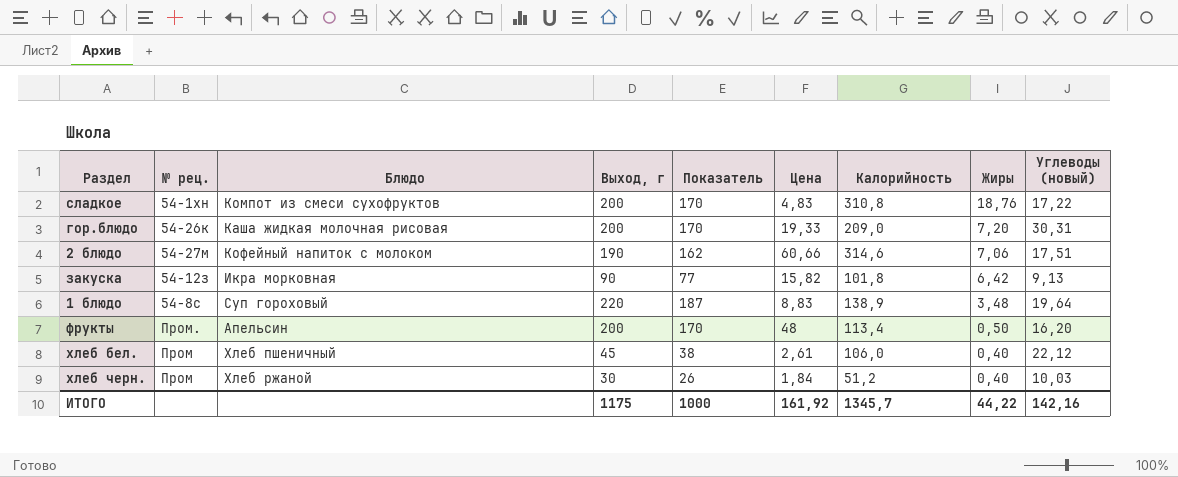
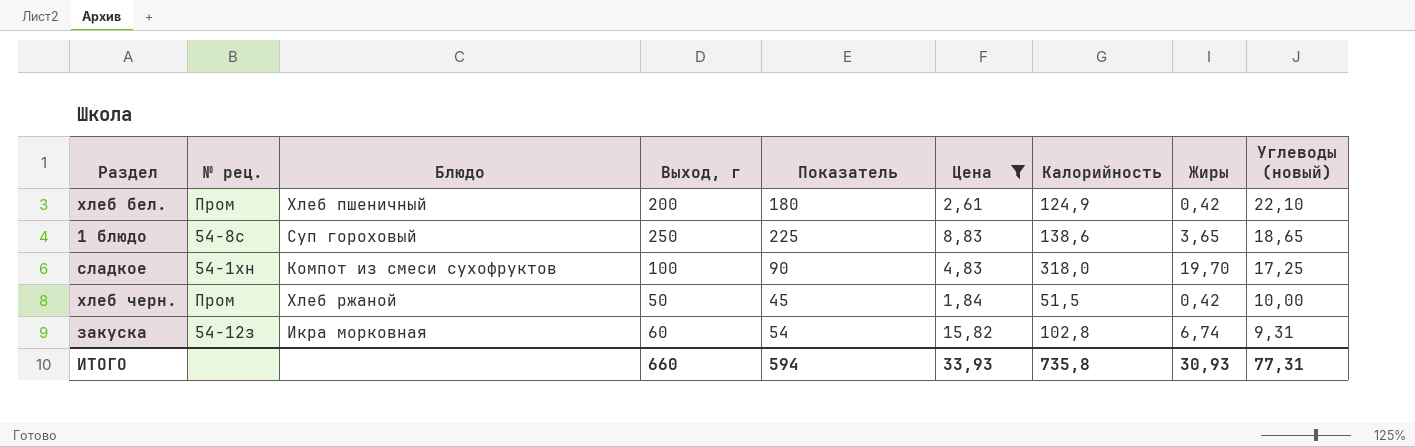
filter: none -> Цена <= 15,82
row order: Жиры descending -> Углеводы (новый) descending
column Показатель | formula: [Выход, г] * 0,85 -> [Выход, г] * 0,9
хлеб бел. | Выход, г: 45 -> 200
хлеб бел. | Калорийность: 106,0 -> 124,9
хлеб бел. | Жиры: 0,40 -> 0,42
хлеб бел. | Углеводы (новый): 22,12 -> 22,10
1 блюдо | Выход, г: 220 -> 250
1 блюдо | Калорийность: 138,9 -> 138,6
1 блюдо | Жиры: 3,48 -> 3,65
1 блюдо | Углеводы (новый): 19,64 -> 18,65
сладкое | Выход, г: 200 -> 100
сладкое | Калорийность: 310,8 -> 318,0
сладкое | Жиры: 18,76 -> 19,70
сладкое | Углеводы (новый): 17,22 -> 17,25
хлеб черн. | Выход, г: 30 -> 50
хлеб черн. | Калорийность: 51,2 -> 51,5
хлеб черн. | Жиры: 0,40 -> 0,42
хлеб черн. | Углеводы (новый): 10,03 -> 10,00
закуска | Выход, г: 90 -> 60
закуска | Калорийность: 101,8 -> 102,8
закуска | Жиры: 6,42 -> 6,74
закуска | Углеводы (новый): 9,13 -> 9,31
ИТОГО | Выход, г: 1175 -> 660
ИТОГО | Показатель: 1000 -> 594
ИТОГО | Цена: 161,92 -> 33,93
ИТОГО | Калорийность: 1345,7 -> 735,8
ИТОГО | Жиры: 44,22 -> 30,93
ИТОГО | Углеводы (новый): 142,16 -> 77,31

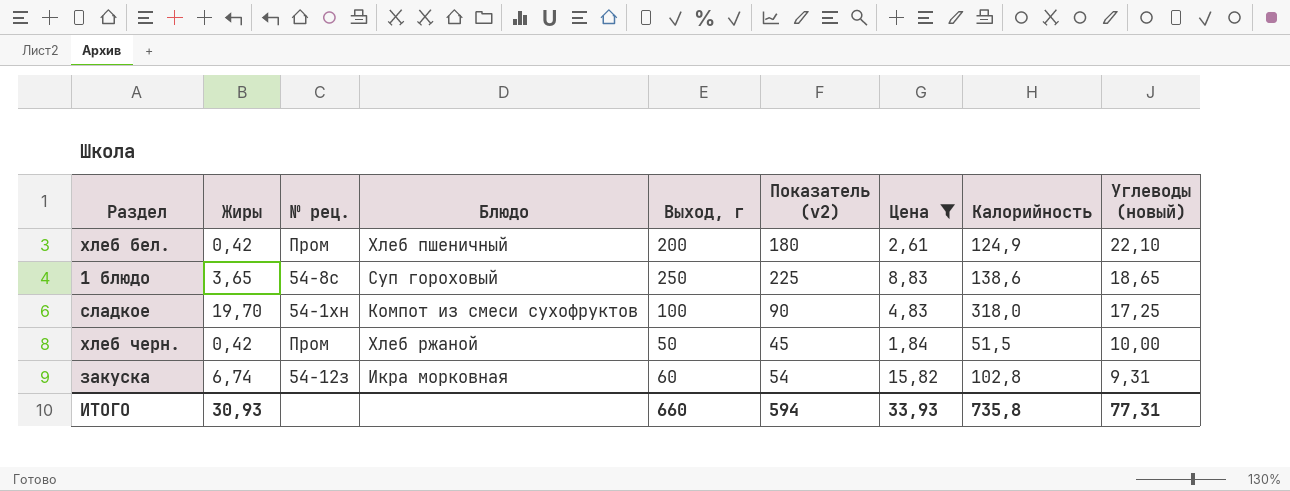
column Жиры | position: 8 -> 2
column name: Показатель -> Показатель (v2)

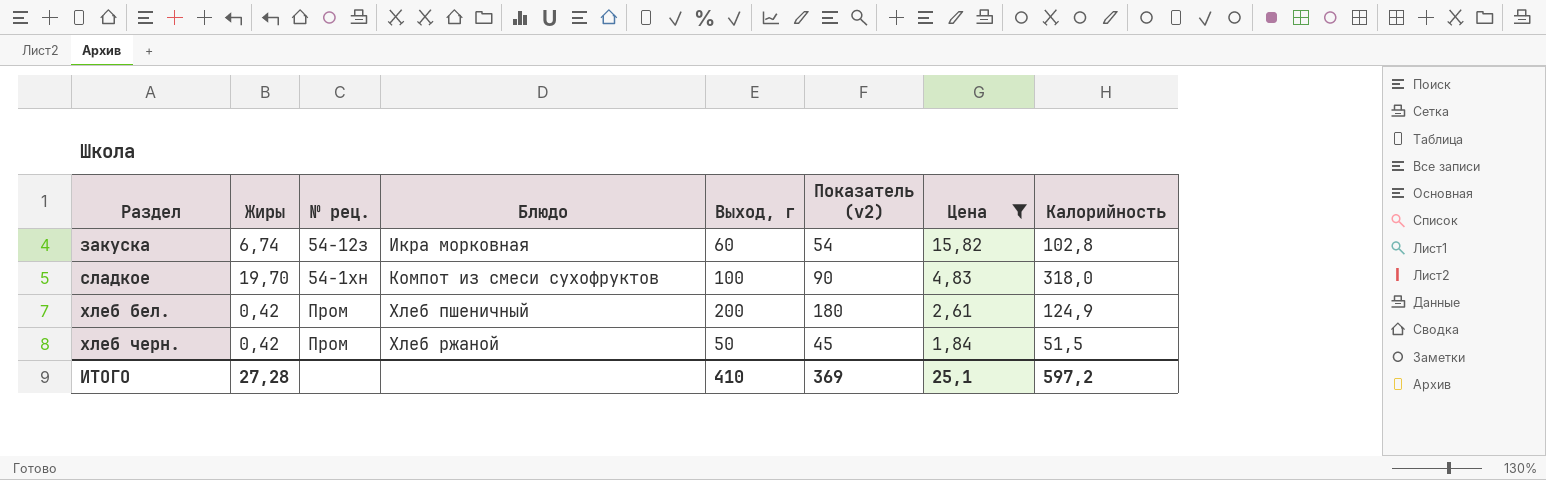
row order: Углеводы (новый) descending -> Раздел ascending
column Углеводы (новый) | position: 9 -> none
row 1 блюдо: 3,65 | 54-8с | Суп гороховый | 250 | 225 | 8,83 | 138,6 | 18,65 -> none
ИТОГО | Жиры: 30,93 -> 27,28
ИТОГО | Выход, г: 660 -> 410
ИТОГО | Показатель (v2): 594 -> 369
ИТОГО | Цена: 33,93 -> 25,1
ИТОГО | Калорийность: 735,8 -> 597,2

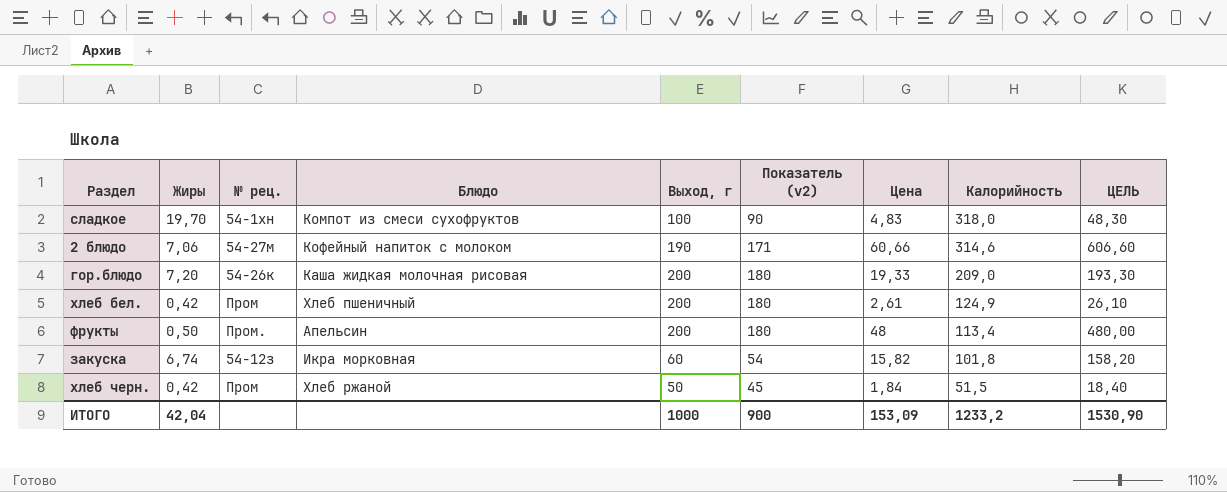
filter: Цена <= 15,82 -> none
row order: Раздел ascending -> Калорийность descending
column ЦЕЛЬ | formula: none -> [Цена] * 10
закуска | Калорийность: 102,8 -> 101,8
ИТОГО | Жиры: 27,28 -> 42,04
ИТОГО | Выход, г: 410 -> 1000
ИТОГО | Показатель (v2): 369 -> 900
ИТОГО | Цена: 25,1 -> 153,09
ИТОГО | Калорийность: 597,2 -> 1233,2

